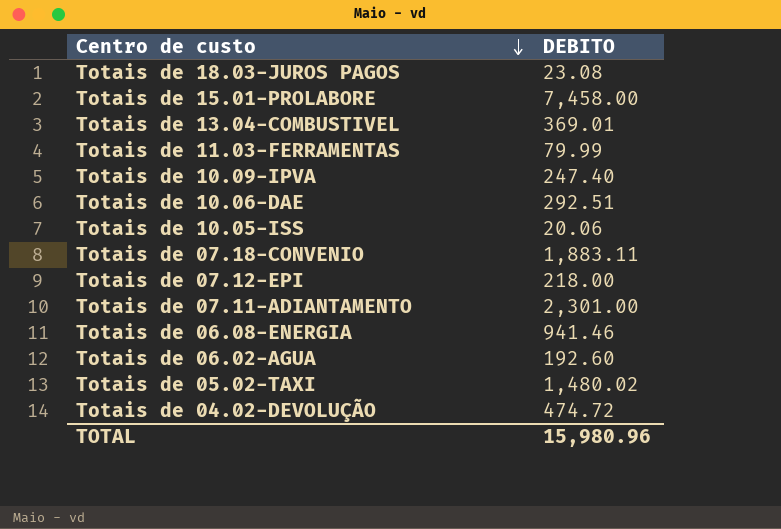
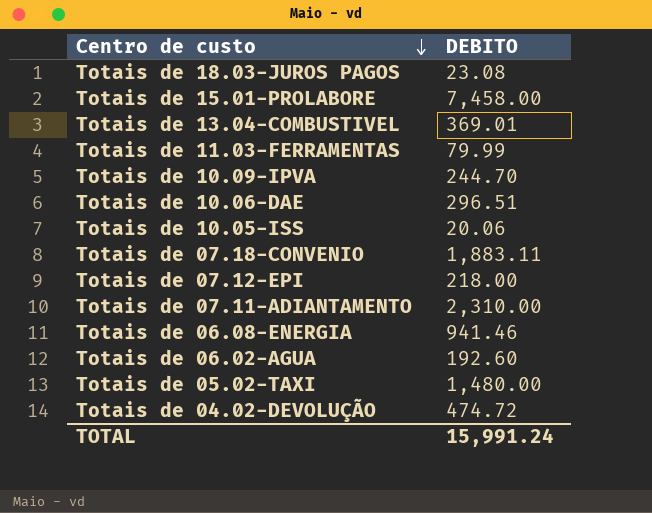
Totais de 10.09-IPVA | DEBITO: 247.40 -> 244.70
Totais de 10.06-DAE | DEBITO: 292.51 -> 296.51
Totais de 07.11-ADIANTAMENTO | DEBITO: 2,301.00 -> 2,310.00
Totais de 05.02-TAXI | DEBITO: 1,480.02 -> 1,480.00
TOTAL | DEBITO: 15,980.96 -> 15,991.24

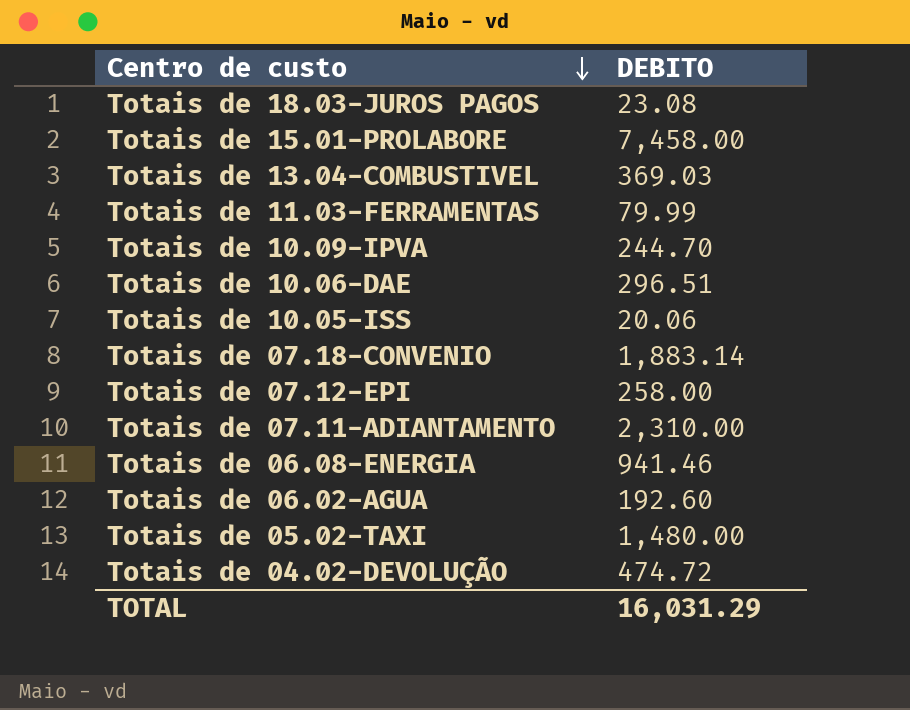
Totais de 13.04-COMBUSTIVEL | DEBITO: 369.01 -> 369.03
Totais de 07.18-CONVENIO | DEBITO: 1,883.11 -> 1,883.14
Totais de 07.12-EPI | DEBITO: 218.00 -> 258.00
TOTAL | DEBITO: 15,991.24 -> 16,031.29

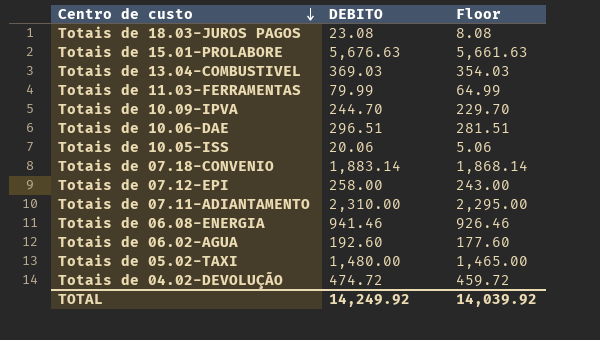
column Floor | formula: none -> [DEBITO] - 15
Totais de 15.01-PROLABORE | DEBITO: 7,458.00 -> 5,676.63
TOTAL | DEBITO: 16,031.29 -> 14,249.92

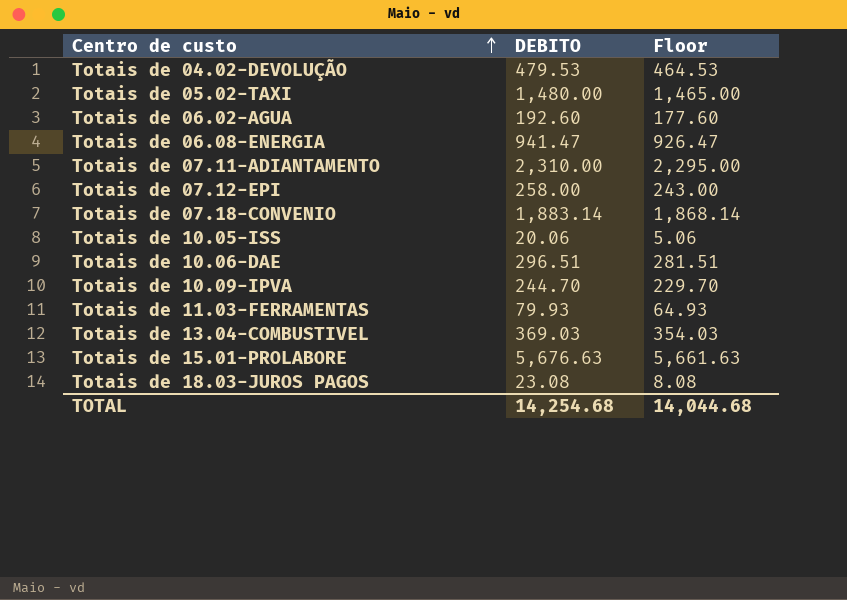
row order: Centro de custo descending -> Centro de custo ascending
Totais de 04.02-DEVOLUÇÃO | DEBITO: 474.72 -> 479.53
Totais de 04.02-DEVOLUÇÃO | Floor: 459.72 -> 464.53
Totais de 06.08-ENERGIA | DEBITO: 941.46 -> 941.47
Totais de 06.08-ENERGIA | Floor: 926.46 -> 926.47
Totais de 11.03-FERRAMENTAS | DEBITO: 79.99 -> 79.93
Totais de 11.03-FERRAMENTAS | Floor: 64.99 -> 64.93
TOTAL | DEBITO: 14,249.92 -> 14,254.68
TOTAL | Floor: 14,039.92 -> 14,044.68

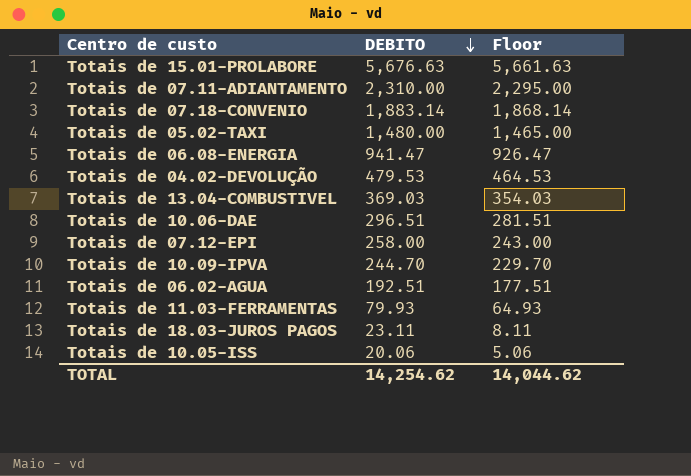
row order: Centro de custo ascending -> DEBITO descending
Totais de 06.02-AGUA | DEBITO: 192.60 -> 192.51
Totais de 06.02-AGUA | Floor: 177.60 -> 177.51
Totais de 18.03-JUROS PAGOS | DEBITO: 23.08 -> 23.11
Totais de 18.03-JUROS PAGOS | Floor: 8.08 -> 8.11
TOTAL | DEBITO: 14,254.68 -> 14,254.62
TOTAL | Floor: 14,044.68 -> 14,044.62

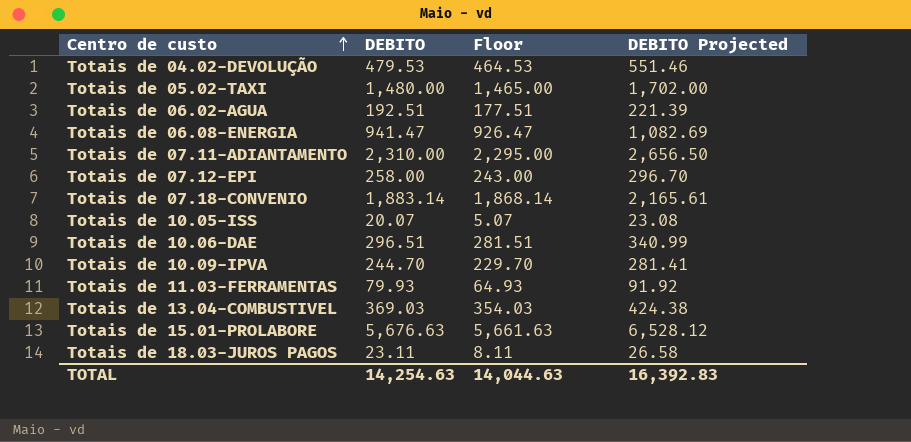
row order: DEBITO descending -> Centro de custo ascending
column DEBITO Projected | formula: none -> [DEBITO] * 1.15
Totais de 10.05-ISS | DEBITO: 20.06 -> 20.07
Totais de 10.05-ISS | Floor: 5.06 -> 5.07
TOTAL | DEBITO: 14,254.62 -> 14,254.63
TOTAL | Floor: 14,044.62 -> 14,044.63

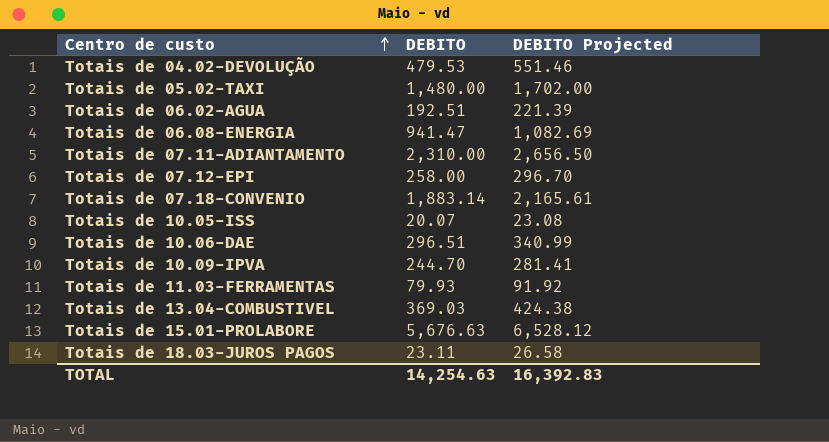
column Floor | formula: [DEBITO] - 15 -> none

